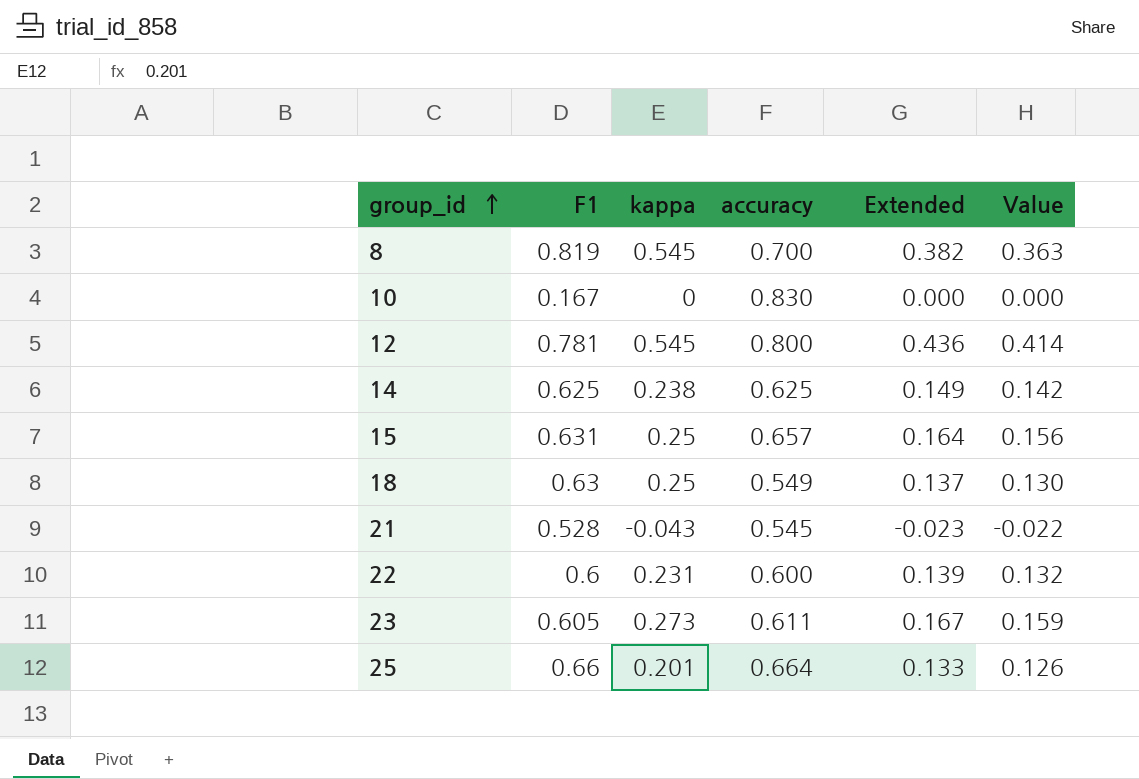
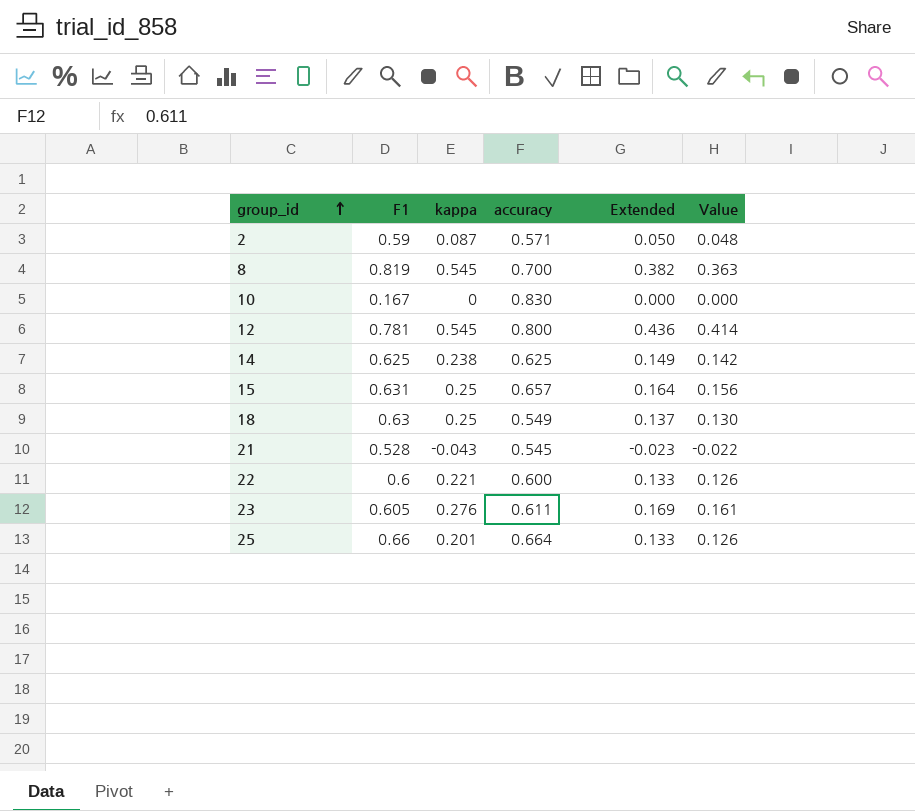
row 2: none -> 0.59 | 0.087 | 0.571 | 0.050 | 0.048
22 | kappa: 0.231 -> 0.221
22 | Extended: 0.139 -> 0.133
22 | Value: 0.132 -> 0.126
23 | kappa: 0.273 -> 0.276
23 | Extended: 0.167 -> 0.169
23 | Value: 0.159 -> 0.161

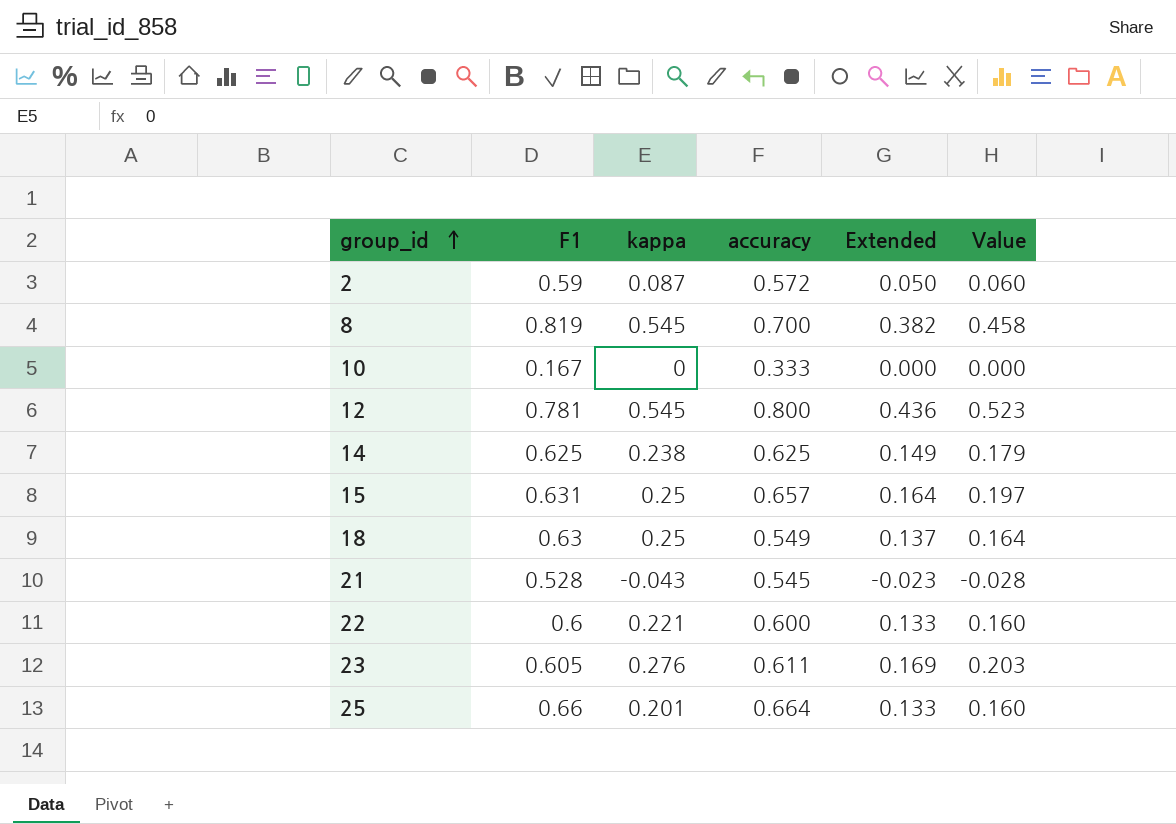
column Value | formula: [Extended] * 0.95 -> [Extended] * 1.2
2 | accuracy: 0.571 -> 0.572
10 | accuracy: 0.830 -> 0.333

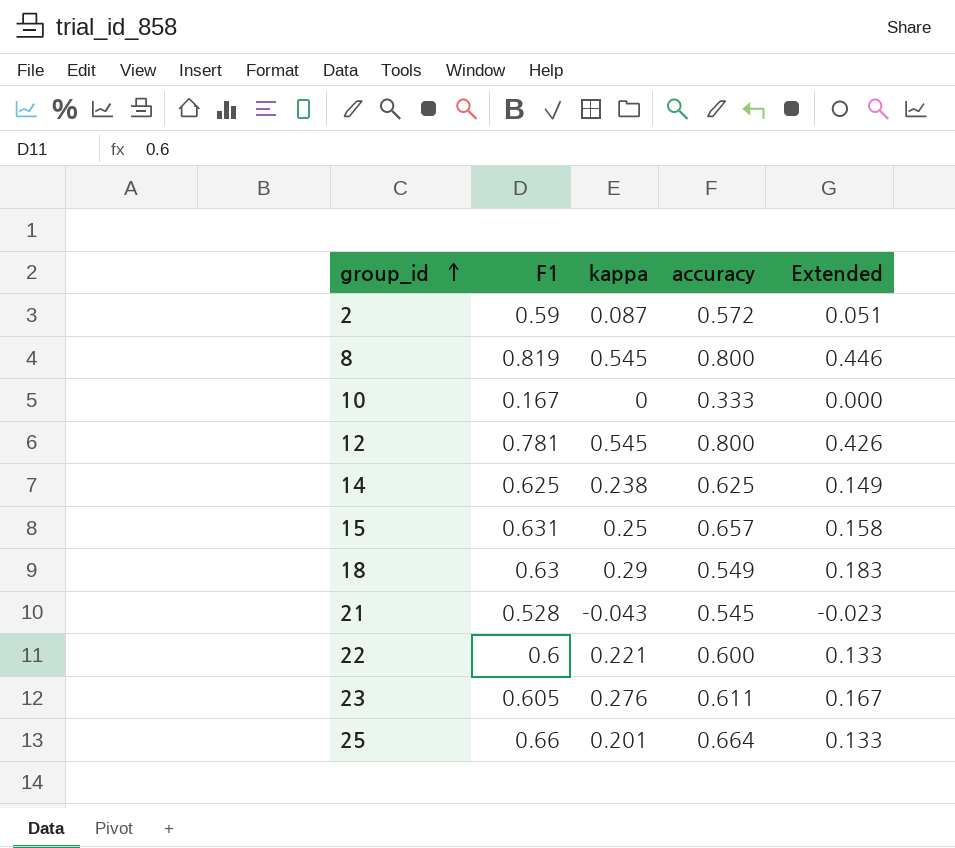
column Value | formula: [Extended] * 1.2 -> none
column Extended | formula: [kappa] * [accuracy] -> [F1] * [kappa]
8 | accuracy: 0.700 -> 0.800
18 | kappa: 0.25 -> 0.29

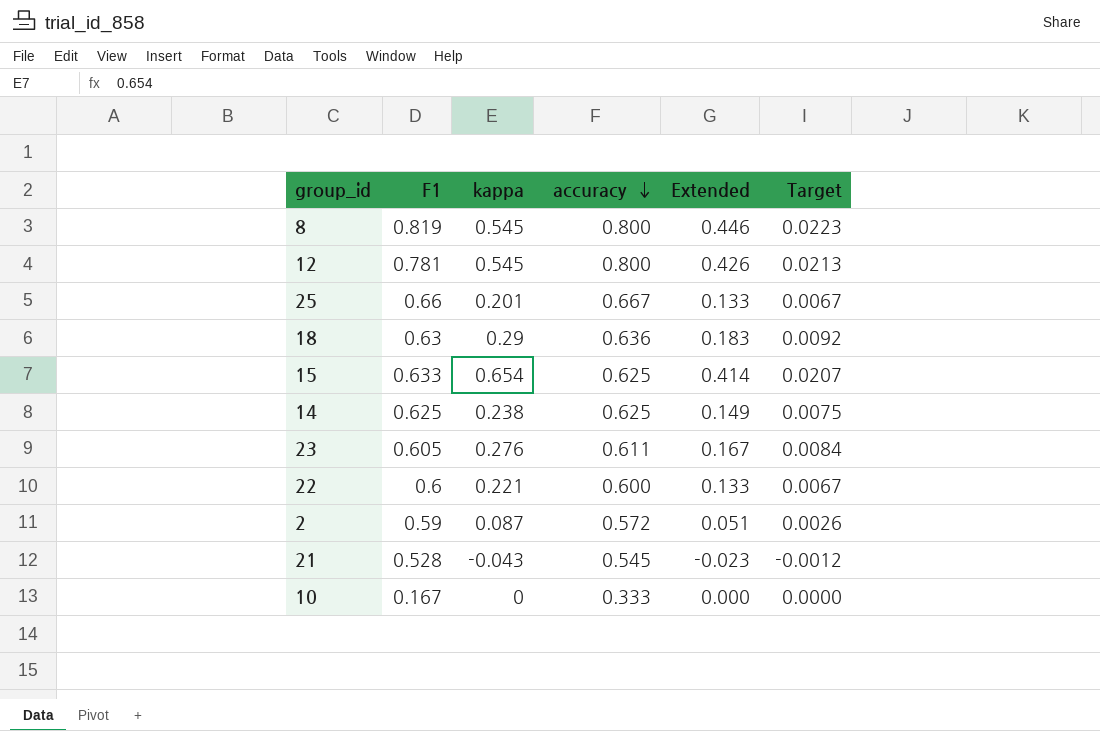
row order: group_id ascending -> accuracy descending
column Target | formula: none -> [Extended] * 0.05
25 | accuracy: 0.664 -> 0.667
18 | accuracy: 0.549 -> 0.636
15 | F1: 0.631 -> 0.633
15 | kappa: 0.25 -> 0.654
15 | accuracy: 0.657 -> 0.625
15 | Extended: 0.158 -> 0.414

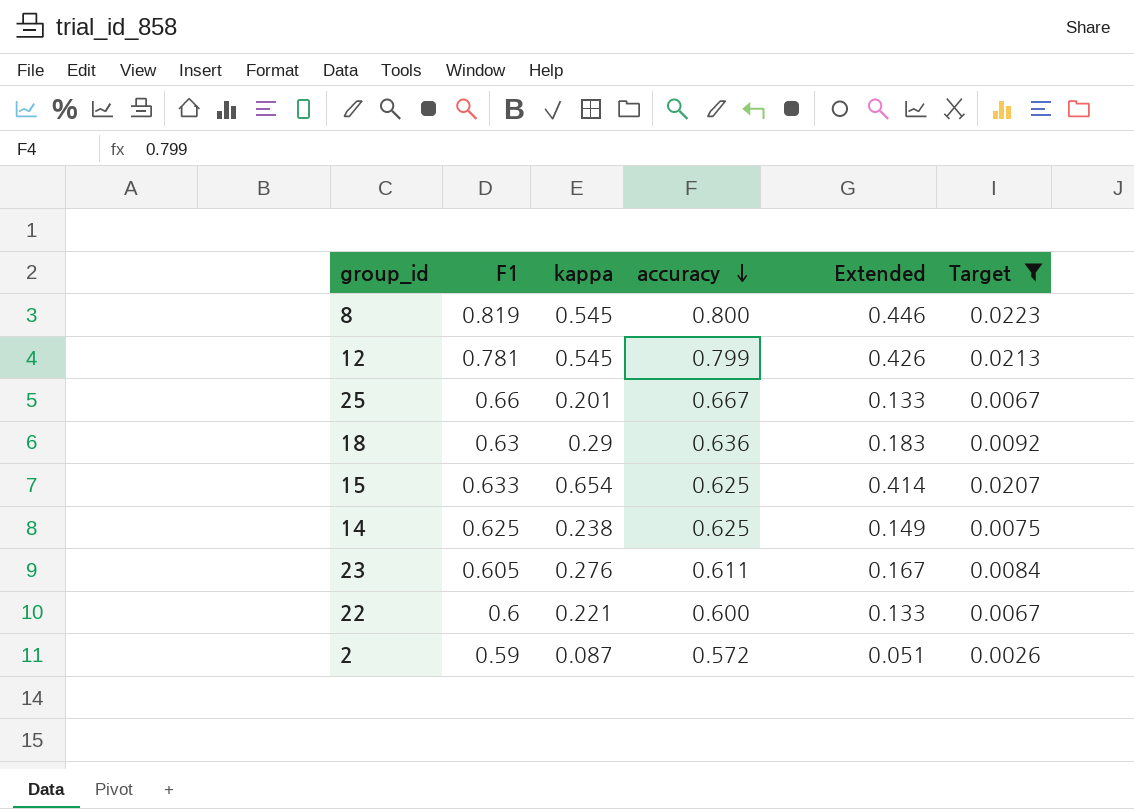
filter: none -> Target >= 0.0026
12 | accuracy: 0.800 -> 0.799

